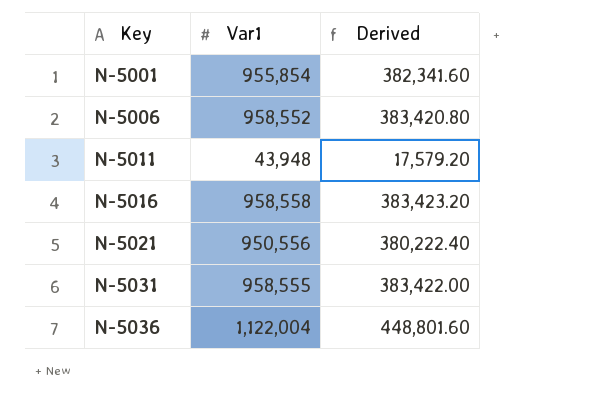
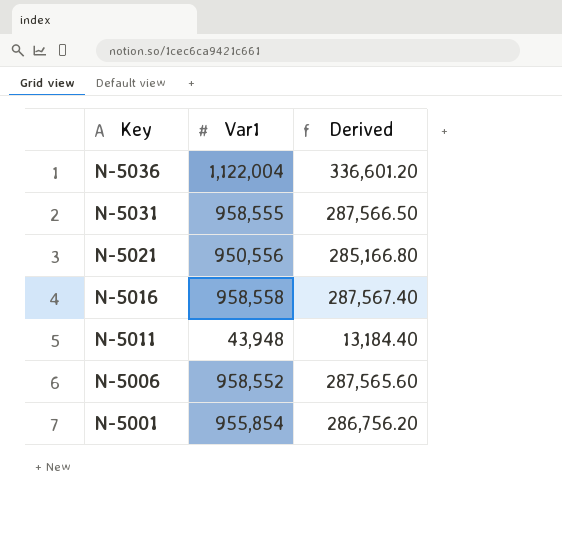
row order: Key ascending -> Key descending
column Derived | formula: [Var1] * 0.4 -> [Var1] * 0.3

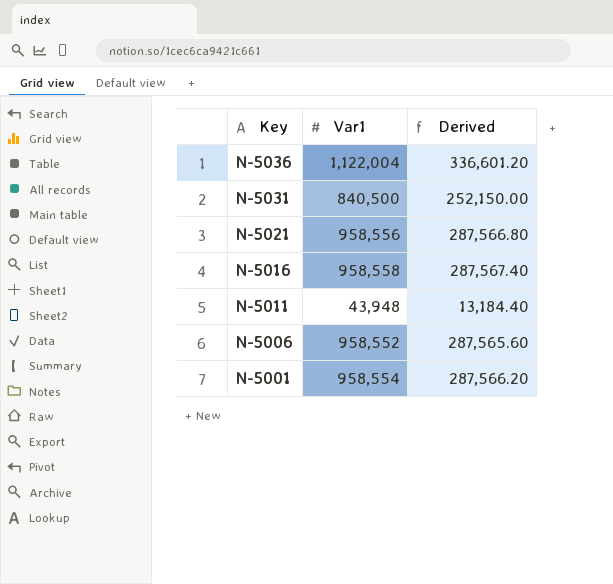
N-5031 | Var1: 958,555 -> 840,500
N-5031 | Derived: 287,566.50 -> 252,150.00
N-5021 | Var1: 950,556 -> 958,556
N-5021 | Derived: 285,166.80 -> 287,566.80
N-5001 | Var1: 955,854 -> 958,554
N-5001 | Derived: 286,756.20 -> 287,566.20

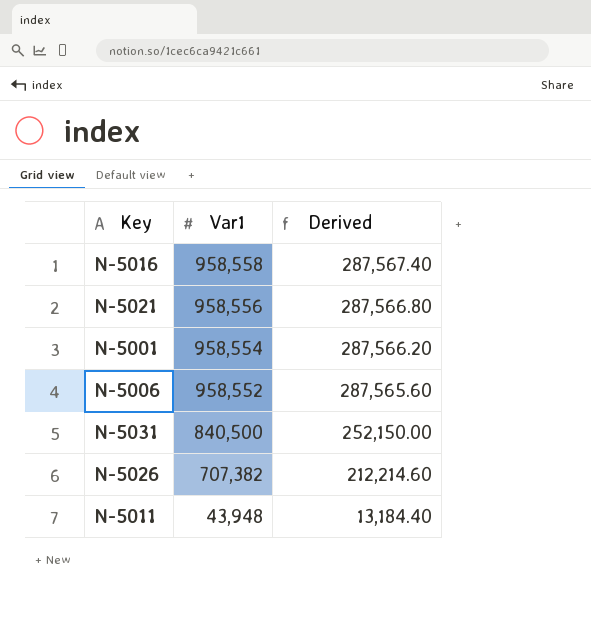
row order: Key descending -> Var1 descending
row N-5036: 1,122,004 | 336,601.20 -> none
row N-5026: none -> 707,382 | 212,214.60

